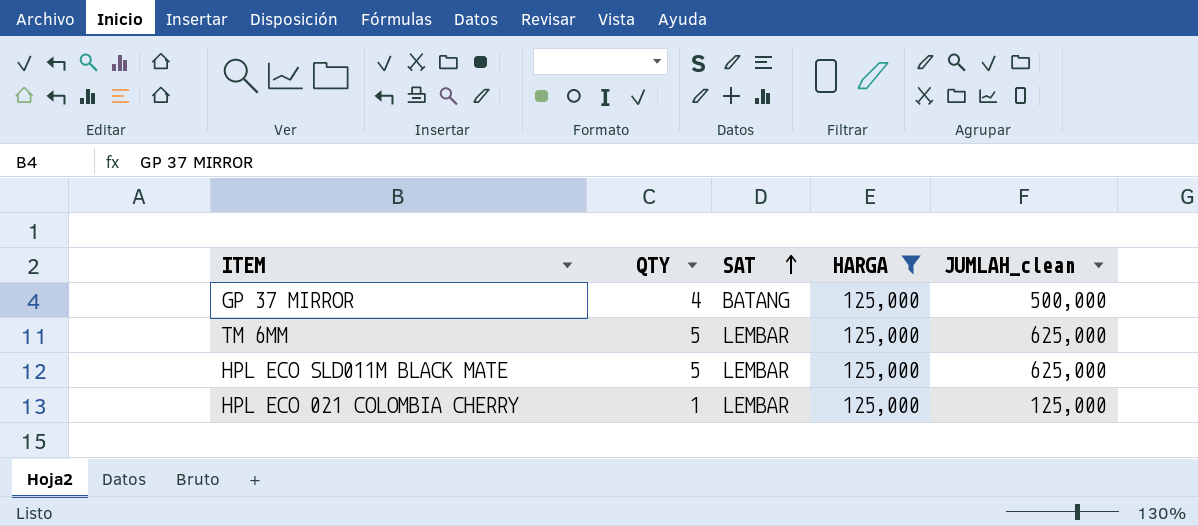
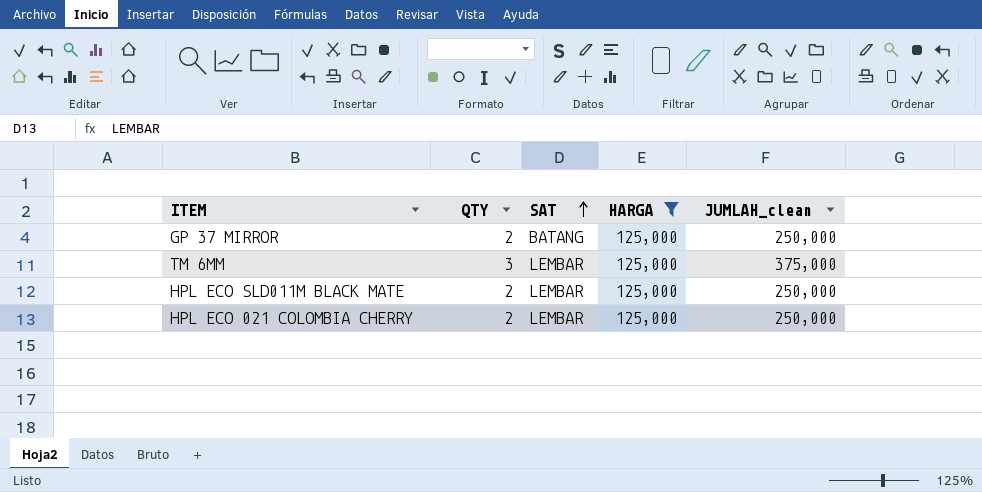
GP 37 MIRROR | QTY: 4 -> 2
GP 37 MIRROR | JUMLAH_clean: 500,000 -> 250,000
TM 6MM | QTY: 5 -> 3
TM 6MM | JUMLAH_clean: 625,000 -> 375,000
HPL ECO SLD011M BLACK MATE | QTY: 5 -> 2
HPL ECO SLD011M BLACK MATE | JUMLAH_clean: 625,000 -> 250,000
HPL ECO 021 COLOMBIA CHERRY | QTY: 1 -> 2
HPL ECO 021 COLOMBIA CHERRY | JUMLAH_clean: 125,000 -> 250,000

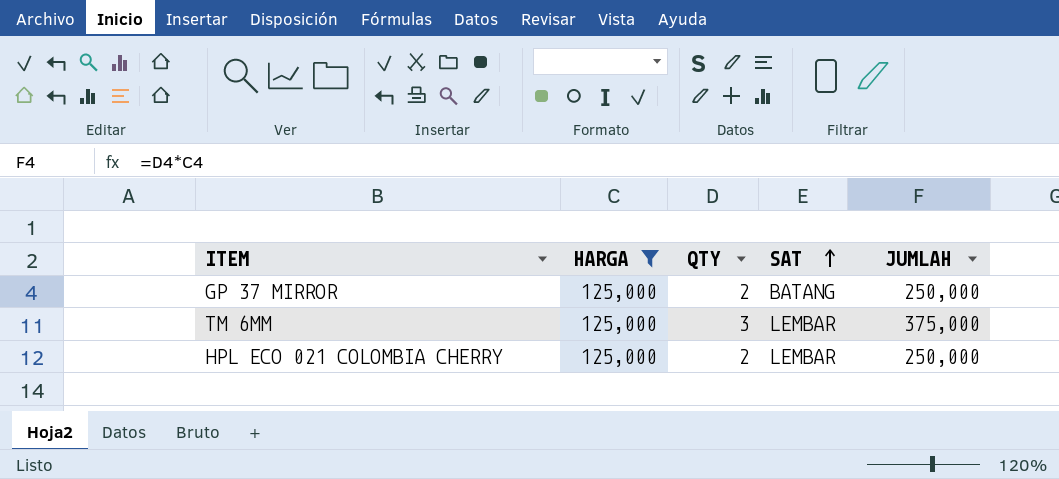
column HARGA | position: 4 -> 2
column name: JUMLAH_clean -> JUMLAH
row HPL ECO SLD011M BLACK MATE: 2 | LEMBAR | 125,000 | 250,000 -> none

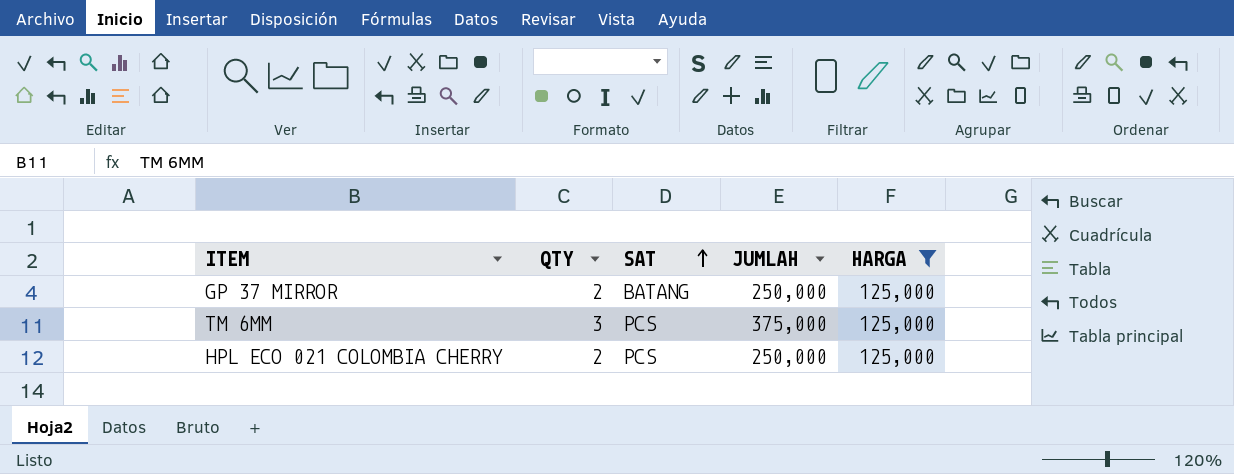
column HARGA | position: 2 -> 5
TM 6MM | SAT: LEMBAR -> PCS
HPL ECO 021 COLOMBIA CHERRY | SAT: LEMBAR -> PCS

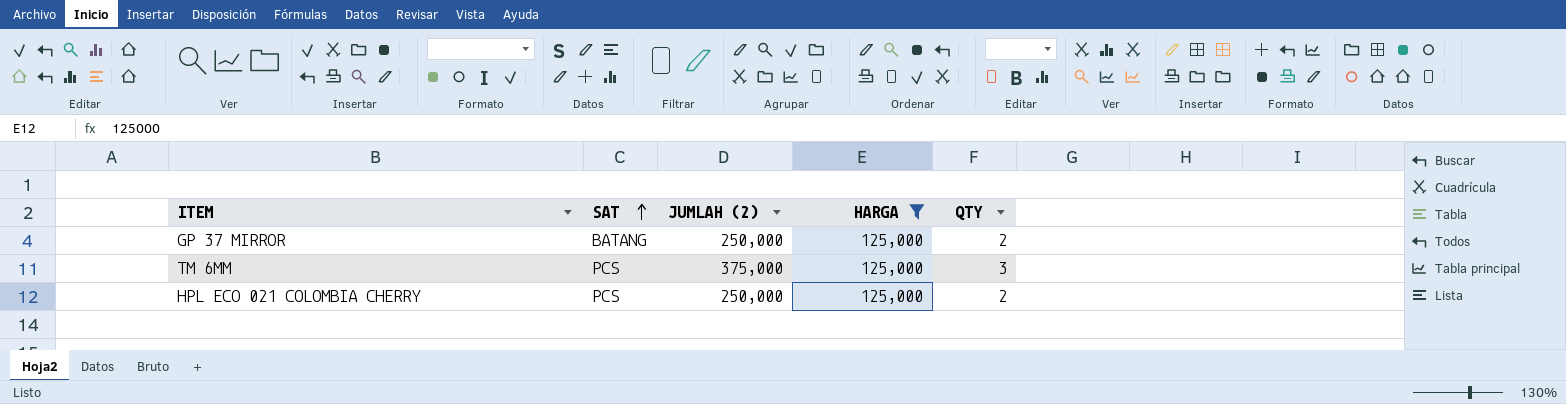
column name: JUMLAH -> JUMLAH (2)
column QTY | position: 2 -> 5

